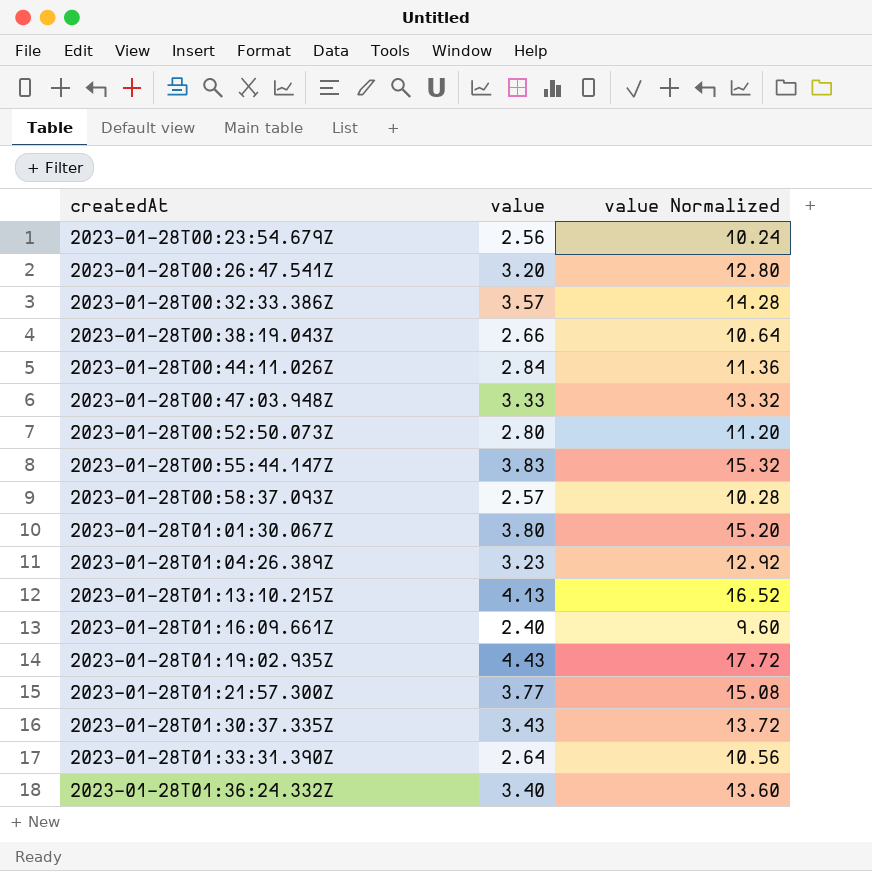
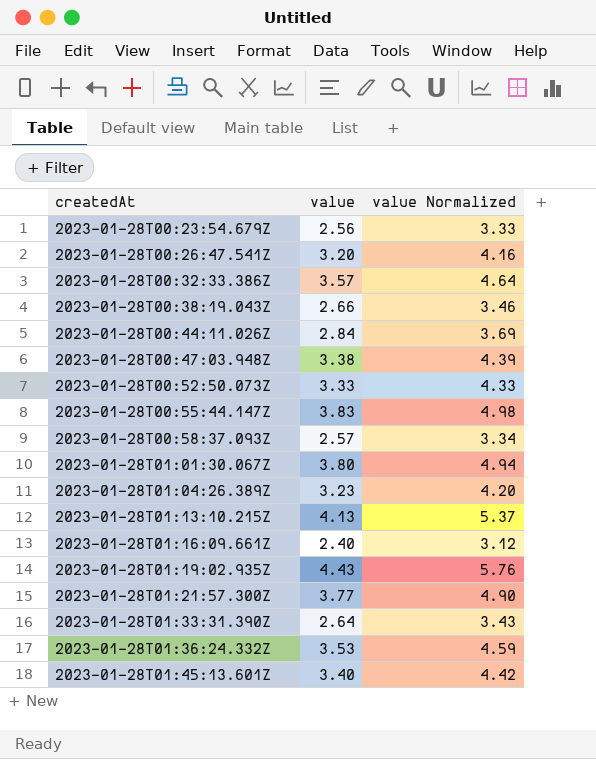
column value Normalized | formula: [value] * 4 -> [value] * 1.3
row 2023-01-28T01:30:37.335Z: 3.43 | 13.72 -> none
2023-01-28T00:47:03.948Z | value: 3.33 -> 3.38
2023-01-28T00:52:50.073Z | value: 2.80 -> 3.33
2023-01-28T01:36:24.332Z | value: 3.40 -> 3.53
row 2023-01-28T01:45:13.601Z: none -> 3.40 | 4.42

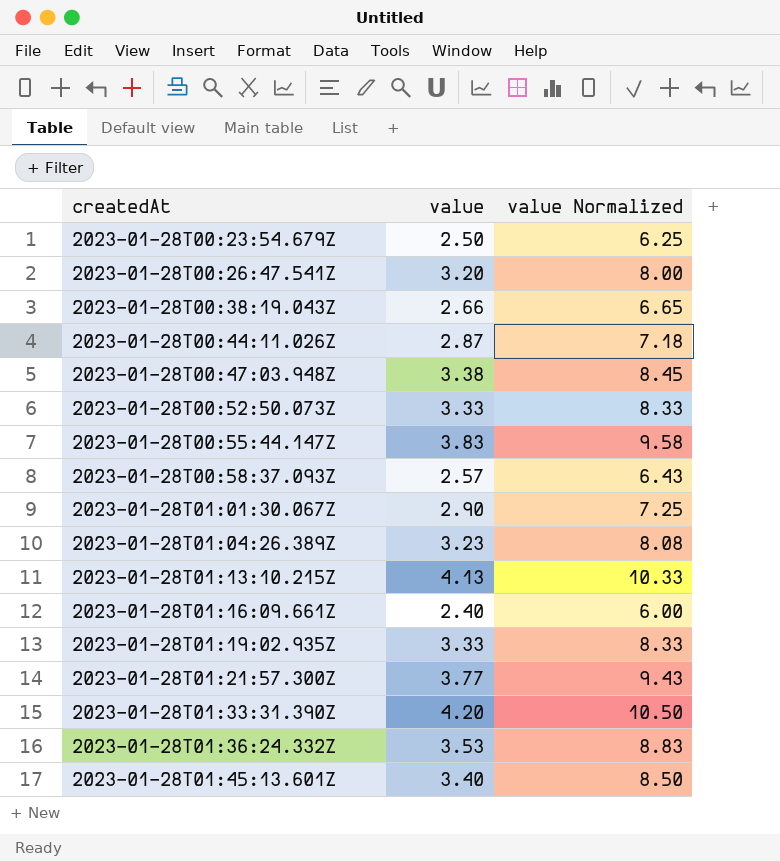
column value Normalized | formula: [value] * 1.3 -> [value] * 2.5
row 2023-01-28T00:32:33.386Z: 3.57 | 4.64 -> none
2023-01-28T00:23:54.679Z | value: 2.56 -> 2.50
2023-01-28T00:44:11.026Z | value: 2.84 -> 2.87
2023-01-28T01:01:30.067Z | value: 3.80 -> 2.90
2023-01-28T01:19:02.935Z | value: 4.43 -> 3.33
2023-01-28T01:33:31.390Z | value: 2.64 -> 4.20

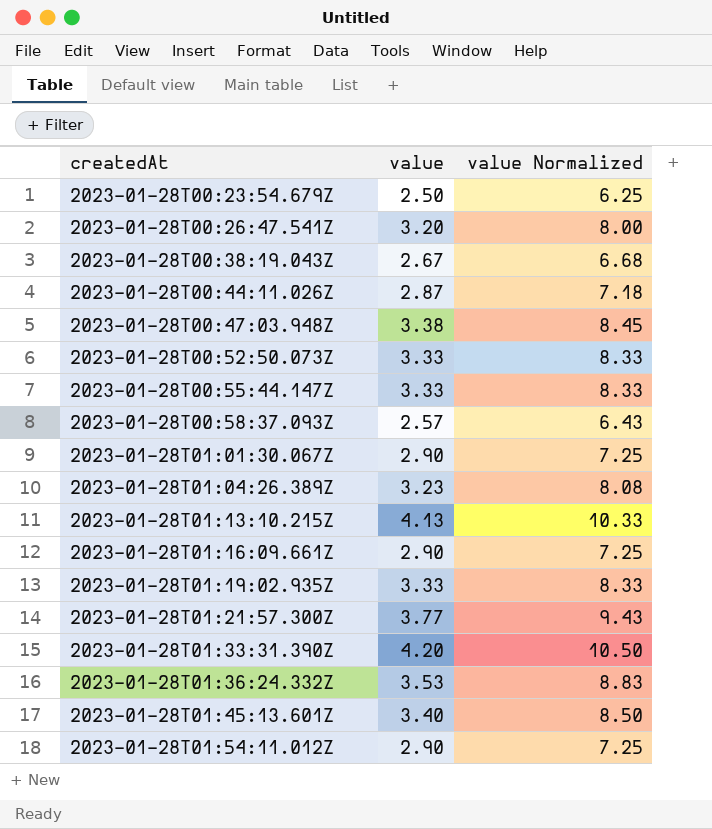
2023-01-28T00:38:19.043Z | value: 2.66 -> 2.67
2023-01-28T00:38:19.043Z | value Normalized: 6.65 -> 6.68
2023-01-28T00:55:44.147Z | value: 3.83 -> 3.33
2023-01-28T00:55:44.147Z | value Normalized: 9.58 -> 8.33
2023-01-28T01:16:09.661Z | value: 2.40 -> 2.90
2023-01-28T01:16:09.661Z | value Normalized: 6.00 -> 7.25
row 2023-01-28T01:54:11.012Z: none -> 2.90 | 7.25

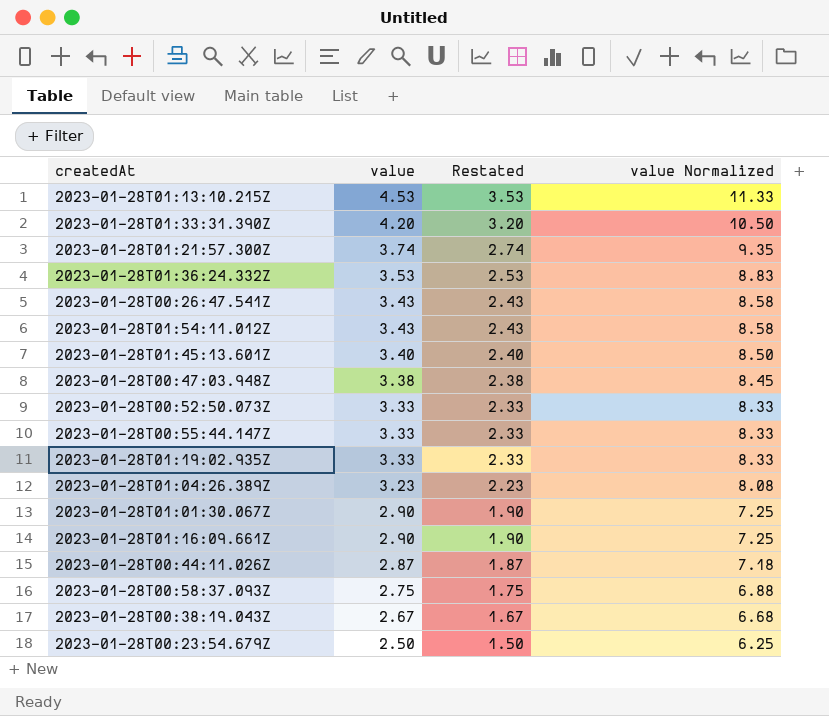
row order: createdAt ascending -> value descending
column Restated | formula: none -> [value] - 1
2023-01-28T01:13:10.215Z | value: 4.13 -> 4.53
2023-01-28T01:13:10.215Z | value Normalized: 10.33 -> 11.33
2023-01-28T01:21:57.300Z | value: 3.77 -> 3.74
2023-01-28T01:21:57.300Z | value Normalized: 9.43 -> 9.35
2023-01-28T00:26:47.541Z | value: 3.20 -> 3.43
2023-01-28T00:26:47.541Z | value Normalized: 8.00 -> 8.58
2023-01-28T01:54:11.012Z | value: 2.90 -> 3.43
2023-01-28T01:54:11.012Z | value Normalized: 7.25 -> 8.58
2023-01-28T00:58:37.093Z | value: 2.57 -> 2.75
2023-01-28T00:58:37.093Z | value Normalized: 6.43 -> 6.88

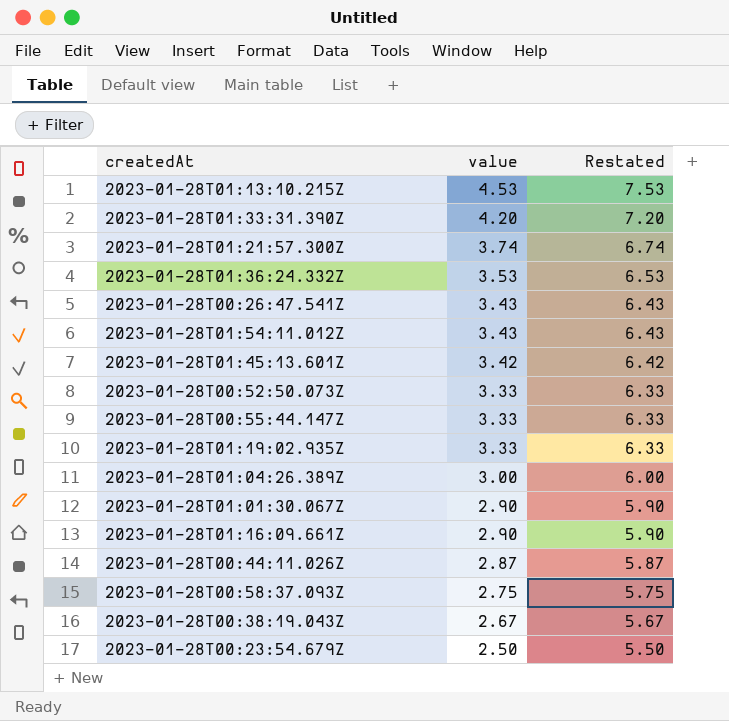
column value Normalized | formula: [value] * 2.5 -> none
column Restated | formula: [value] - 1 -> [value] + 3
row 2023-01-28T00:47:03.948Z: 3.38 | 2.38 | 8.45 -> none
2023-01-28T01:45:13.601Z | value: 3.40 -> 3.42
2023-01-28T01:04:26.389Z | value: 3.23 -> 3.00

